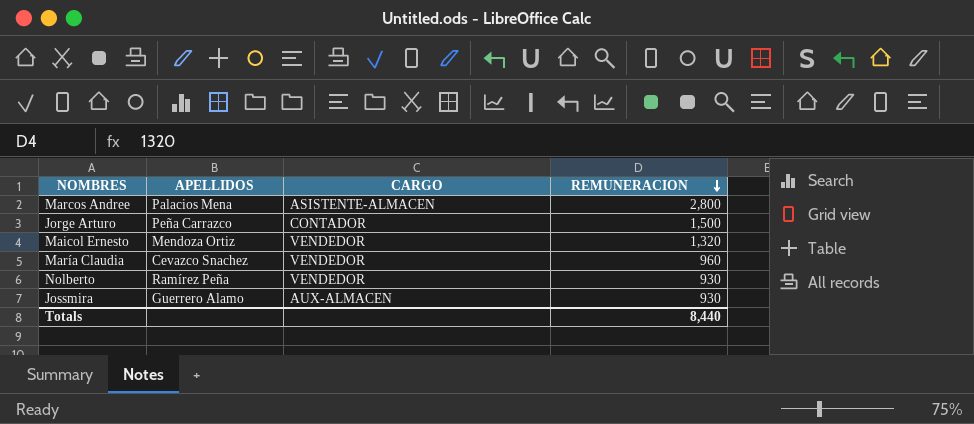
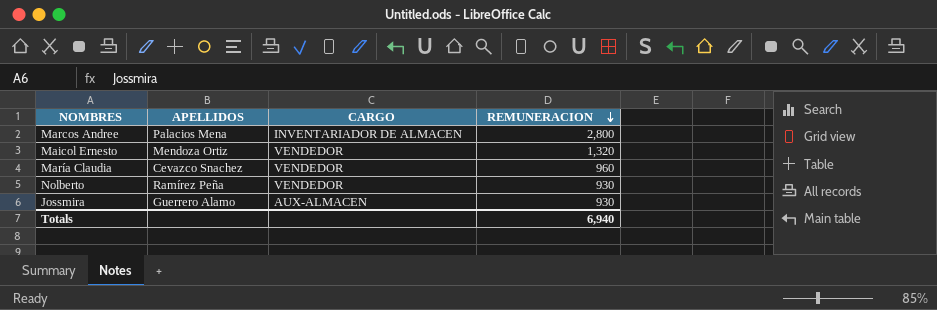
row Jorge Arturo: Peña Carrazco | CONTADOR | 1,500 -> none
Marcos Andree | CARGO: ASISTENTE-ALMACEN -> INVENTARIADOR DE ALMACEN
Totals | REMUNERACION: 8,440 -> 6,940

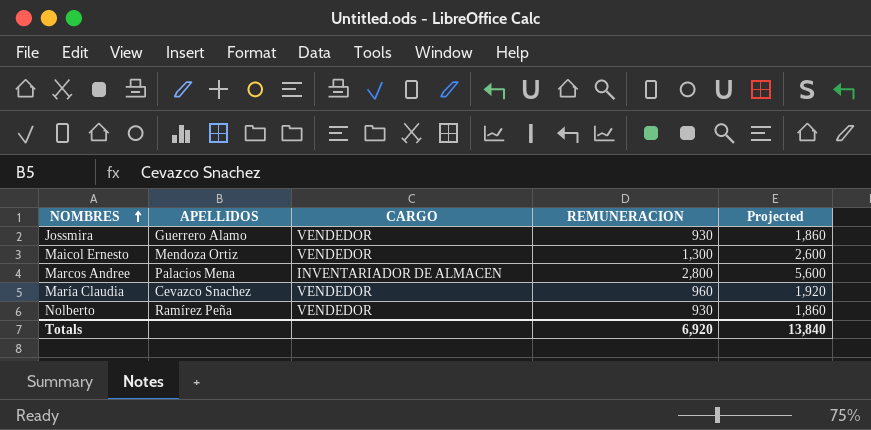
row order: REMUNERACION descending -> NOMBRES ascending
column Projected | formula: none -> [REMUNERACION] * 2
Jossmira | CARGO: AUX-ALMACEN -> VENDEDOR
Maicol Ernesto | REMUNERACION: 1,320 -> 1,300
Totals | REMUNERACION: 6,940 -> 6,920

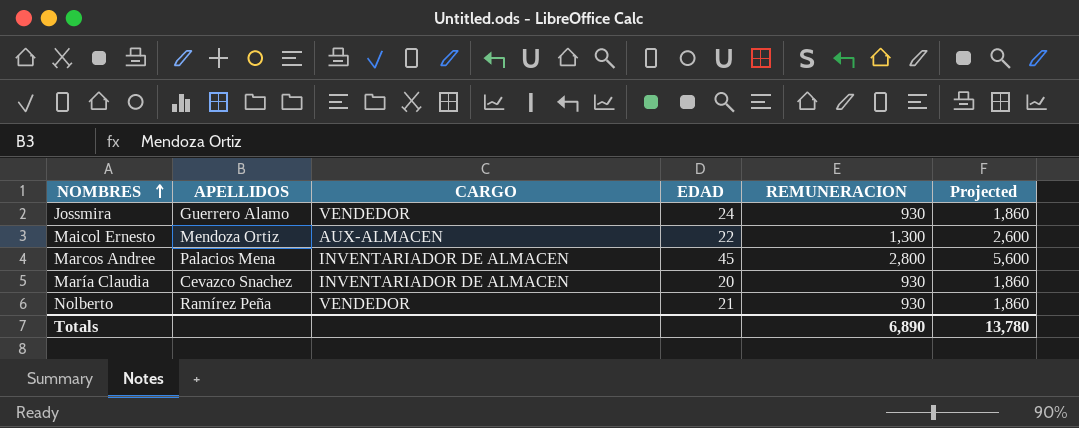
column EDAD | position: none -> 4
Maicol Ernesto | CARGO: VENDEDOR -> AUX-ALMACEN
María Claudia | CARGO: VENDEDOR -> INVENTARIADOR DE ALMACEN
María Claudia | REMUNERACION: 960 -> 930
María Claudia | Projected: 1,920 -> 1,860
Totals | REMUNERACION: 6,920 -> 6,890
Totals | Projected: 13,840 -> 13,780

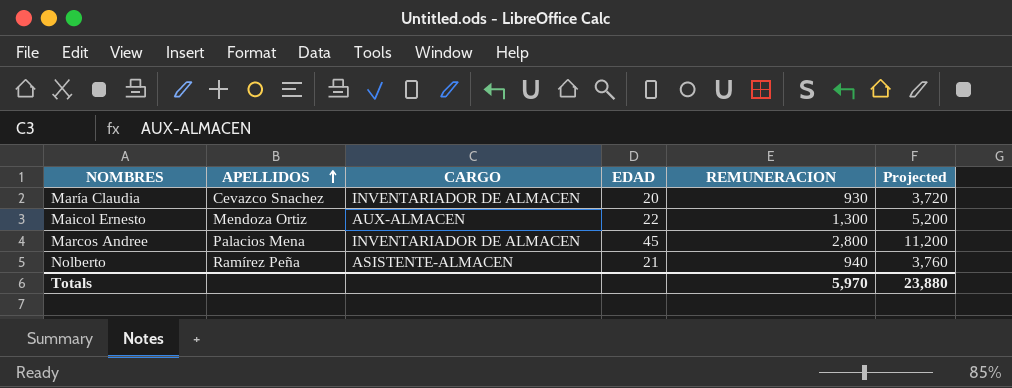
row order: NOMBRES ascending -> APELLIDOS ascending
column Projected | formula: [REMUNERACION] * 2 -> [REMUNERACION] * 4
row Jossmira: Guerrero Alamo | VENDEDOR | 24 | 930 | 1,860 -> none
Nolberto | CARGO: VENDEDOR -> ASISTENTE-ALMACEN
Nolberto | REMUNERACION: 930 -> 940
Totals | REMUNERACION: 6,890 -> 5,970
Totals | Projected: 13,780 -> 23,880

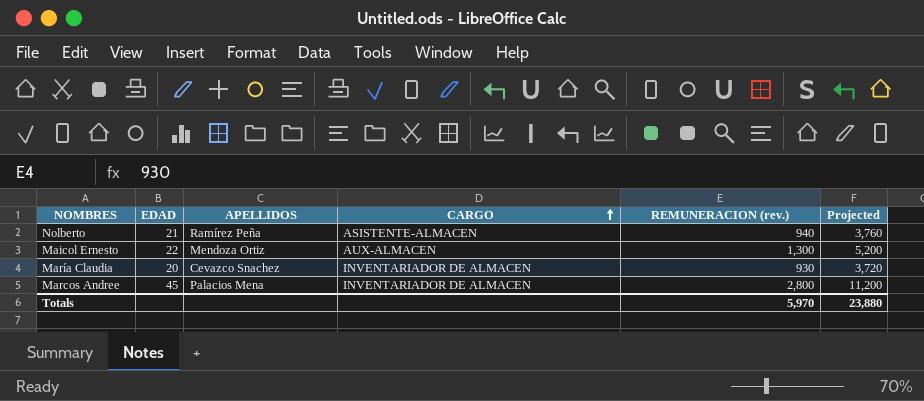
row order: APELLIDOS ascending -> CARGO ascending
column EDAD | position: 4 -> 2
column name: REMUNERACION -> REMUNERACION (rev.)

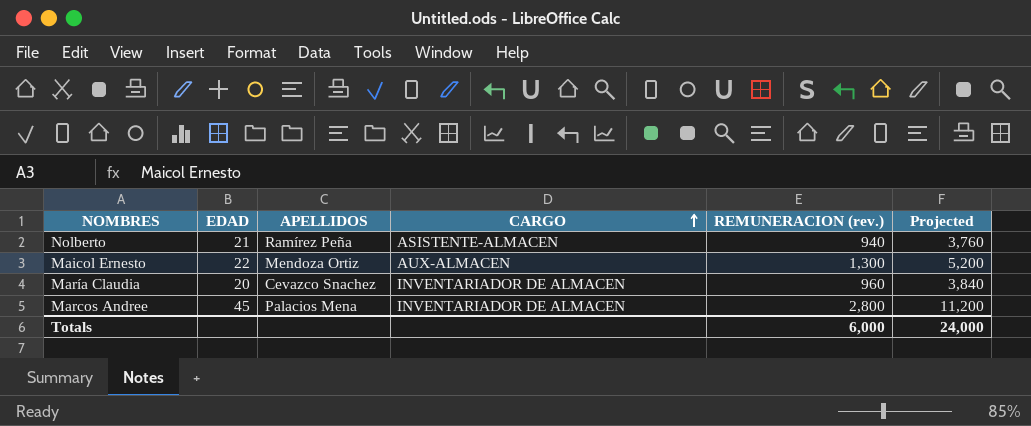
María Claudia | REMUNERACION (rev.): 930 -> 960
María Claudia | Projected: 3,720 -> 3,840
Totals | REMUNERACION (rev.): 5,970 -> 6,000
Totals | Projected: 23,880 -> 24,000

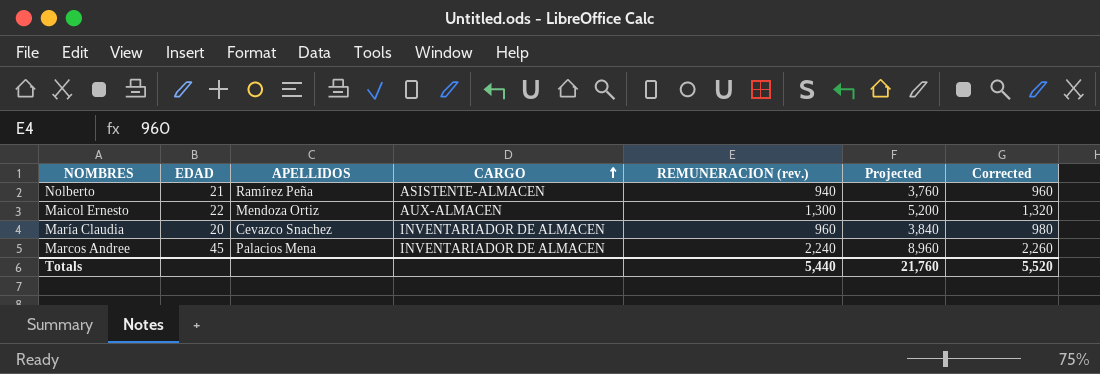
column Corrected | formula: none -> [REMUNERACION (rev.)] + 20
Marcos Andree | REMUNERACION (rev.): 2,800 -> 2,240
Marcos Andree | Projected: 11,200 -> 8,960
Totals | REMUNERACION (rev.): 6,000 -> 5,440
Totals | Projected: 24,000 -> 21,760

